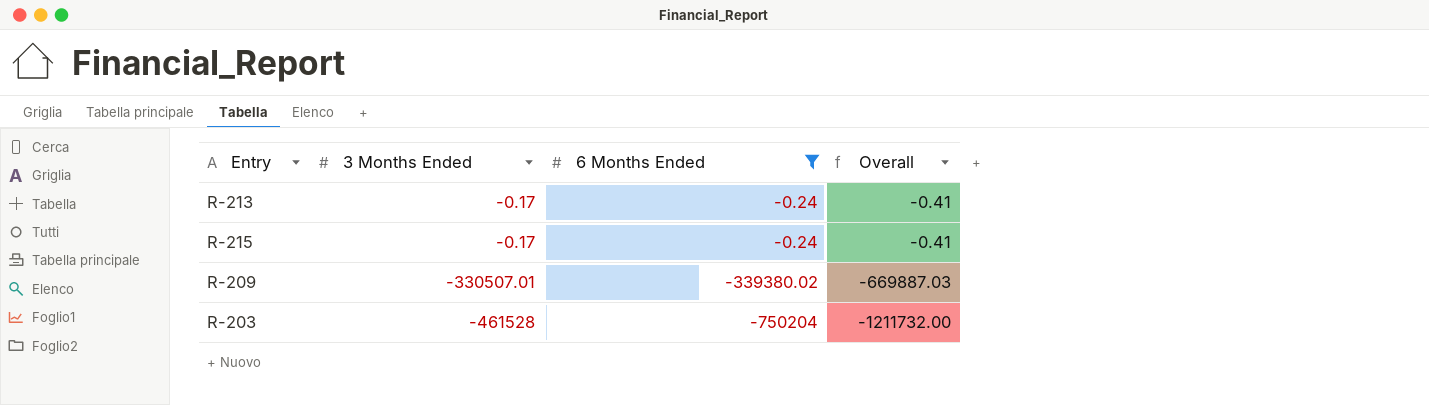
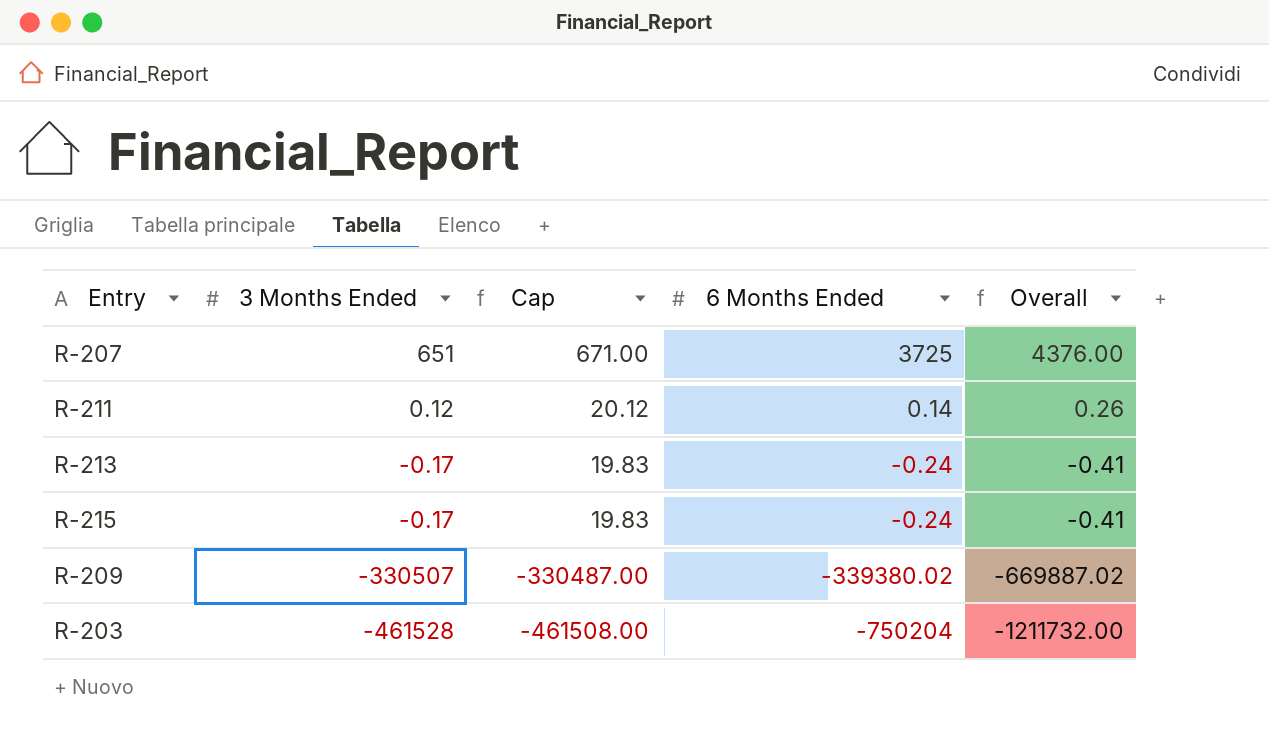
filter: 6 Months Ended <= -0.24 -> none
column Cap | formula: none -> [3 Months Ended] + 20
R-209 | 3 Months Ended: -330507.01 -> -330507
R-209 | Overall: -669887.03 -> -669887.02

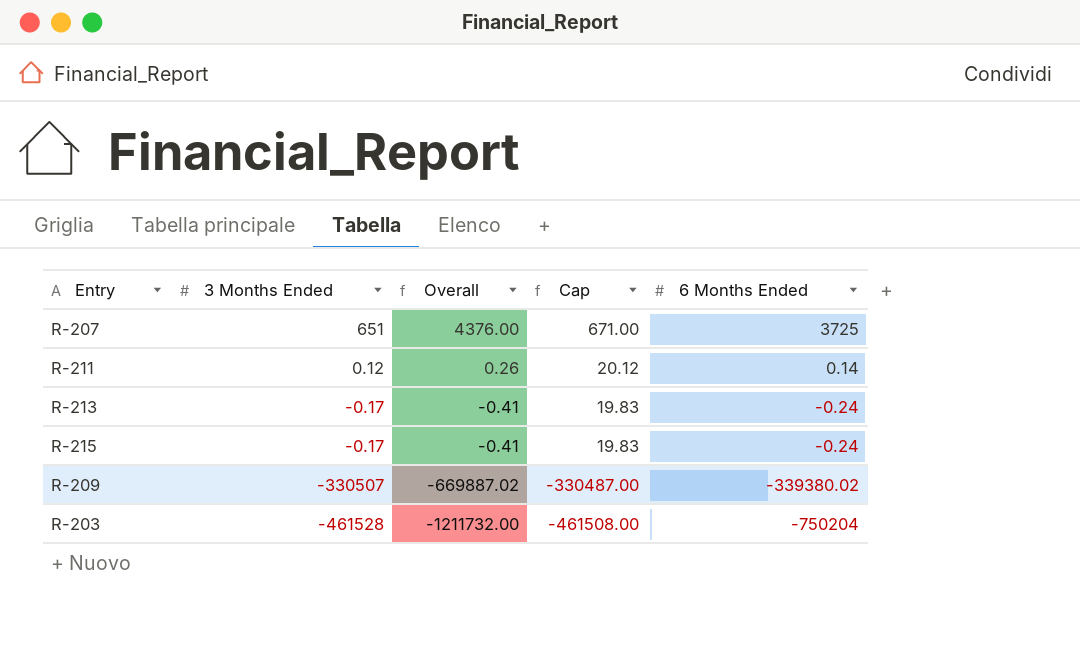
column Overall | position: 5 -> 3

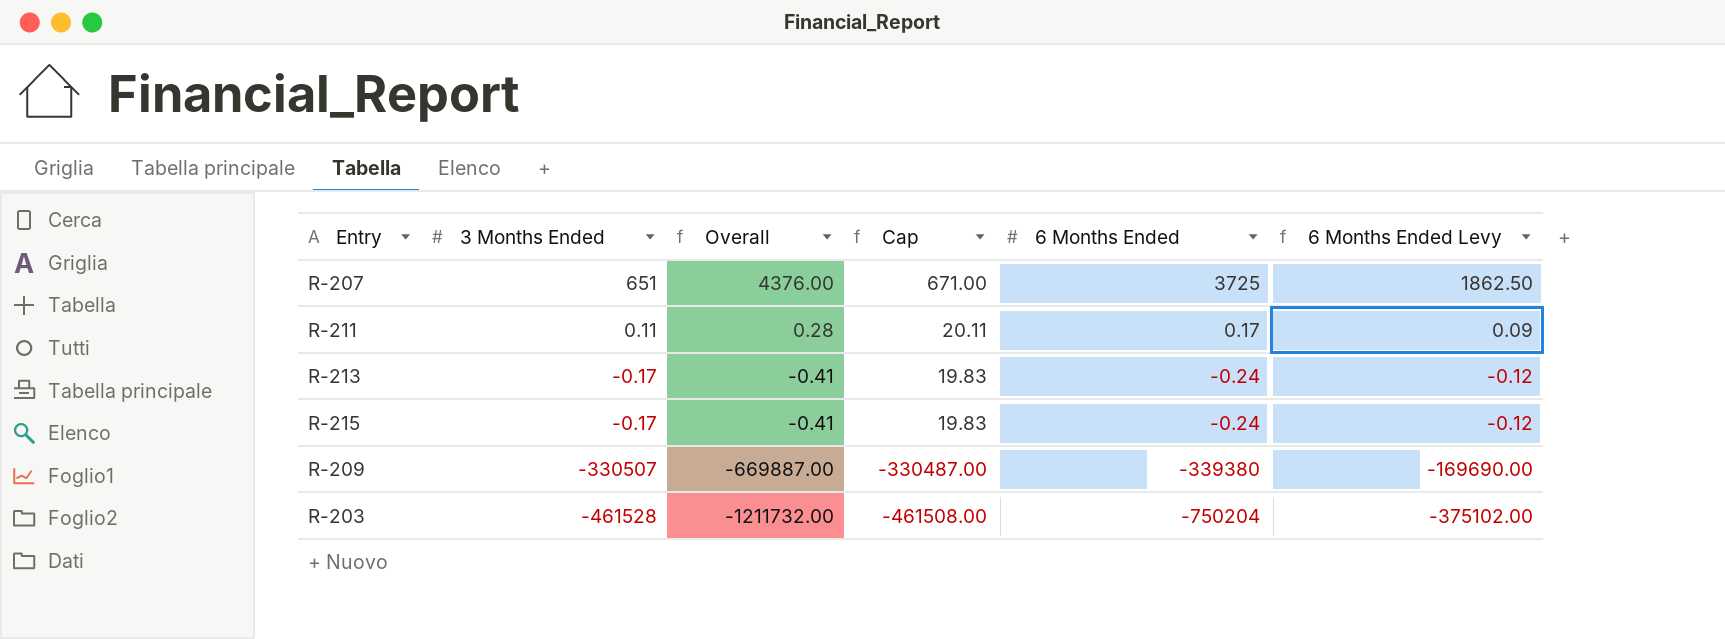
column 6 Months Ended Levy | formula: none -> [6 Months Ended] * 0.5
R-211 | 3 Months Ended: 0.12 -> 0.11
R-211 | Overall: 0.26 -> 0.28
R-211 | Cap: 20.12 -> 20.11
R-211 | 6 Months Ended: 0.14 -> 0.17
R-209 | Overall: -669887.02 -> -669887.00
R-209 | 6 Months Ended: -339380.02 -> -339380

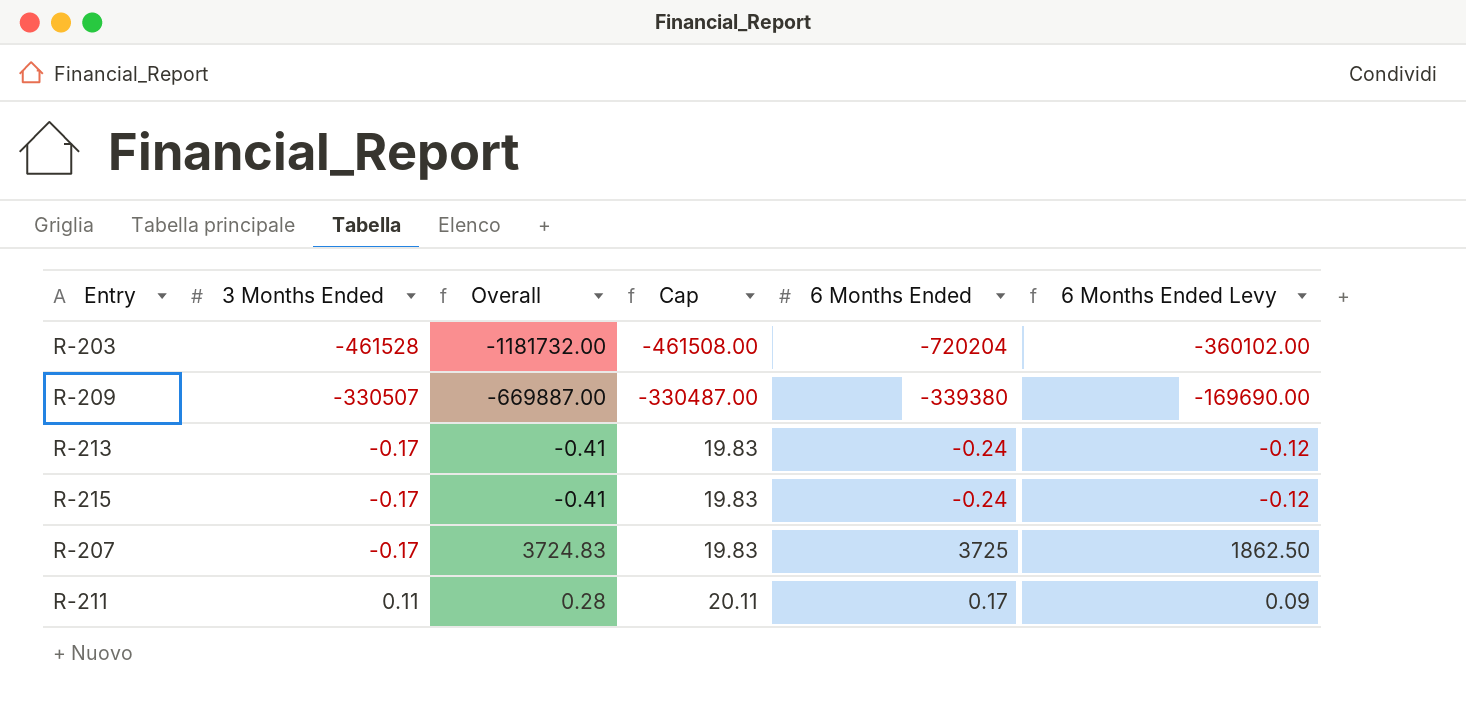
row order: 3 Months Ended descending -> 3 Months Ended ascending
R-203 | Overall: -1211732.00 -> -1181732.00
R-203 | 6 Months Ended: -750204 -> -720204
R-203 | 6 Months Ended Levy: -375102.00 -> -360102.00
R-207 | 3 Months Ended: 651 -> -0.17
R-207 | Overall: 4376.00 -> 3724.83
R-207 | Cap: 671.00 -> 19.83

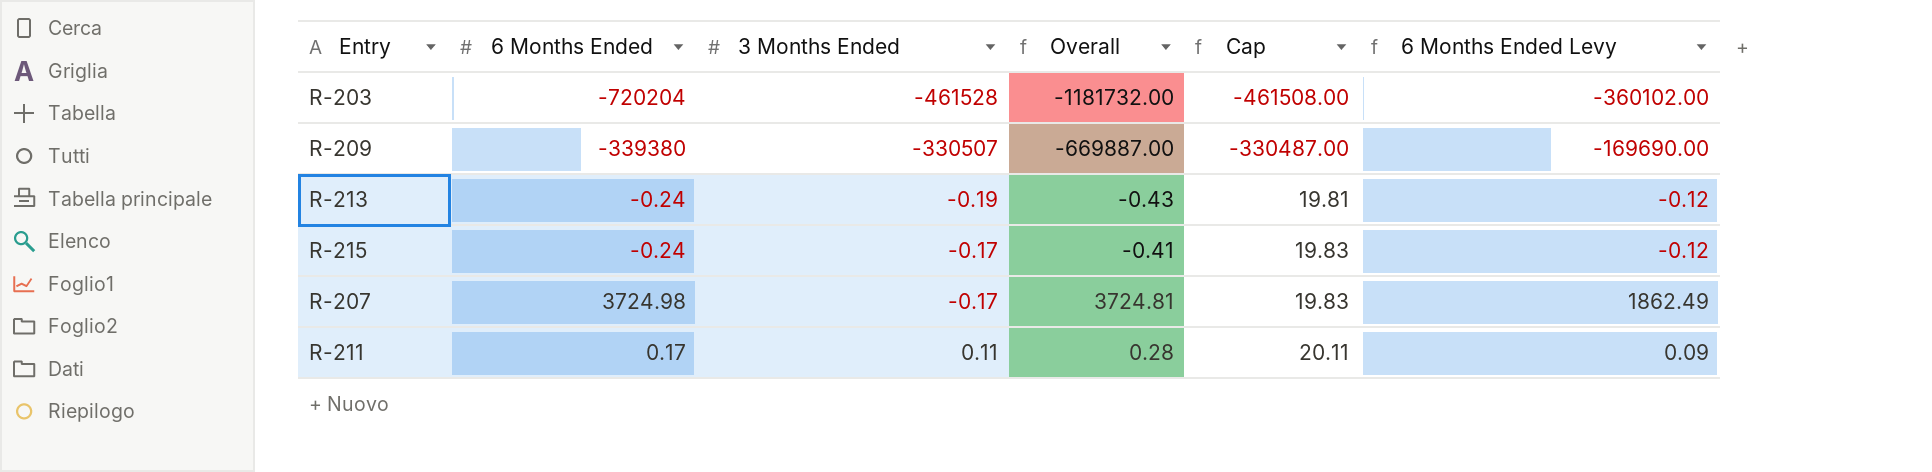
column 6 Months Ended | position: 5 -> 2
R-213 | 3 Months Ended: -0.17 -> -0.19
R-213 | Overall: -0.41 -> -0.43
R-213 | Cap: 19.83 -> 19.81
R-207 | 6 Months Ended: 3725 -> 3724.98
R-207 | Overall: 3724.83 -> 3724.81
R-207 | 6 Months Ended Levy: 1862.50 -> 1862.49

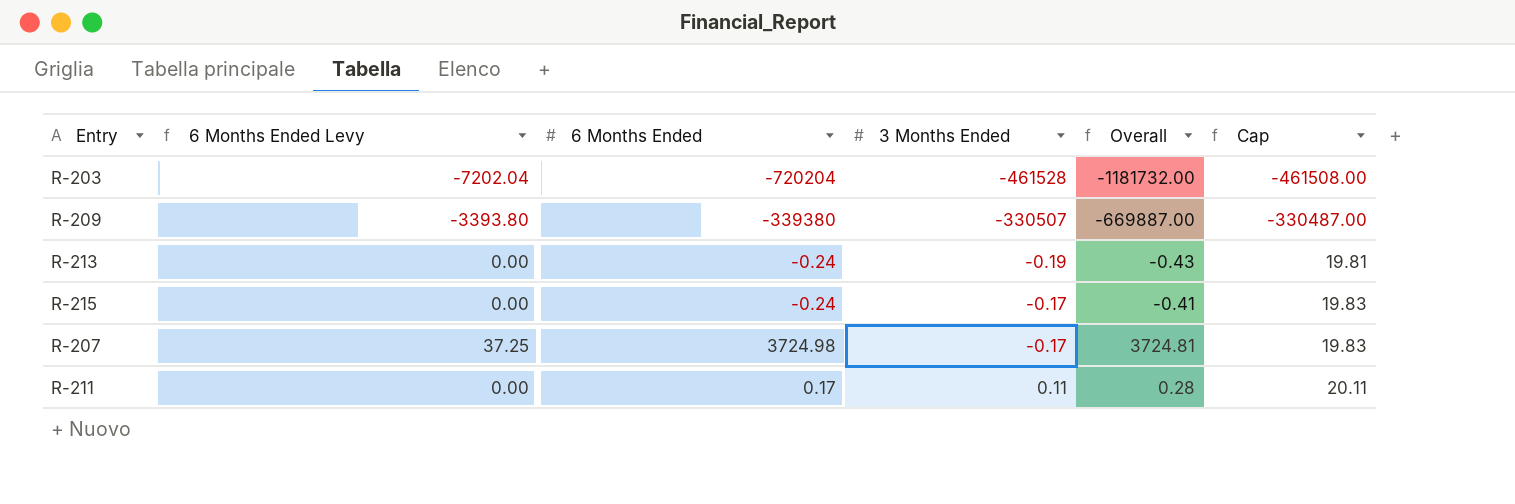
column 6 Months Ended Levy | formula: [6 Months Ended] * 0.5 -> [6 Months Ended] * 0.01
column 6 Months Ended Levy | position: 6 -> 2

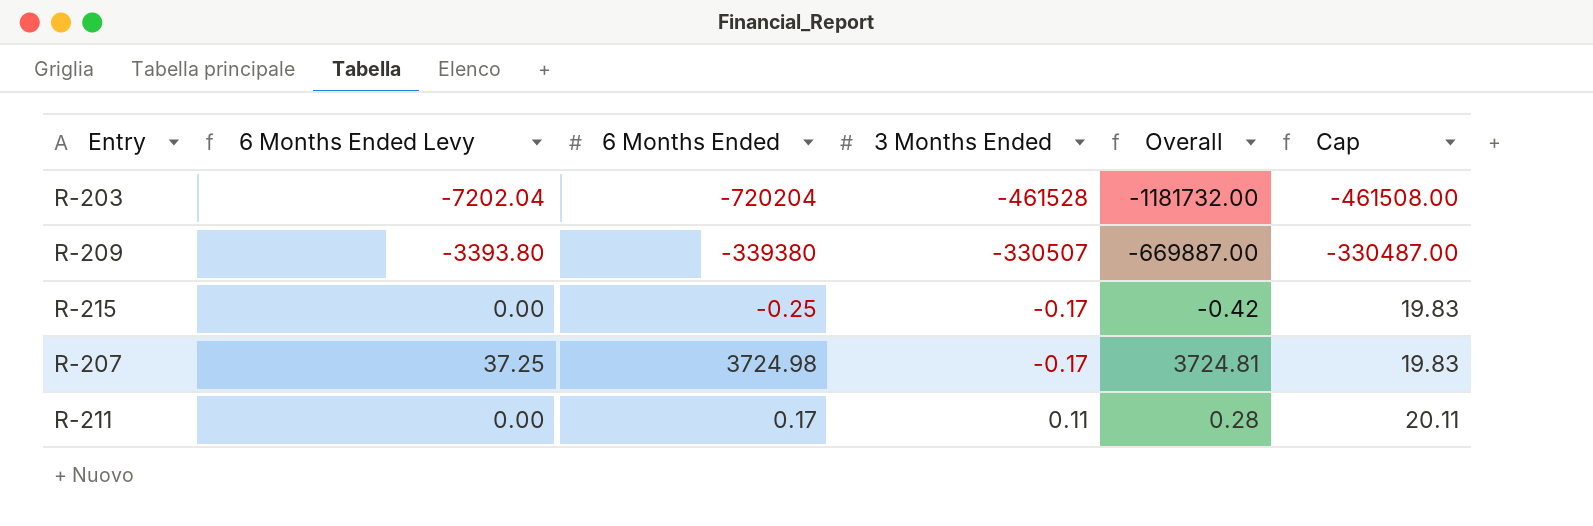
row R-213: 0.00 | -0.24 | -0.19 | -0.43 | 19.81 -> none
R-215 | 6 Months Ended: -0.24 -> -0.25
R-215 | Overall: -0.41 -> -0.42

